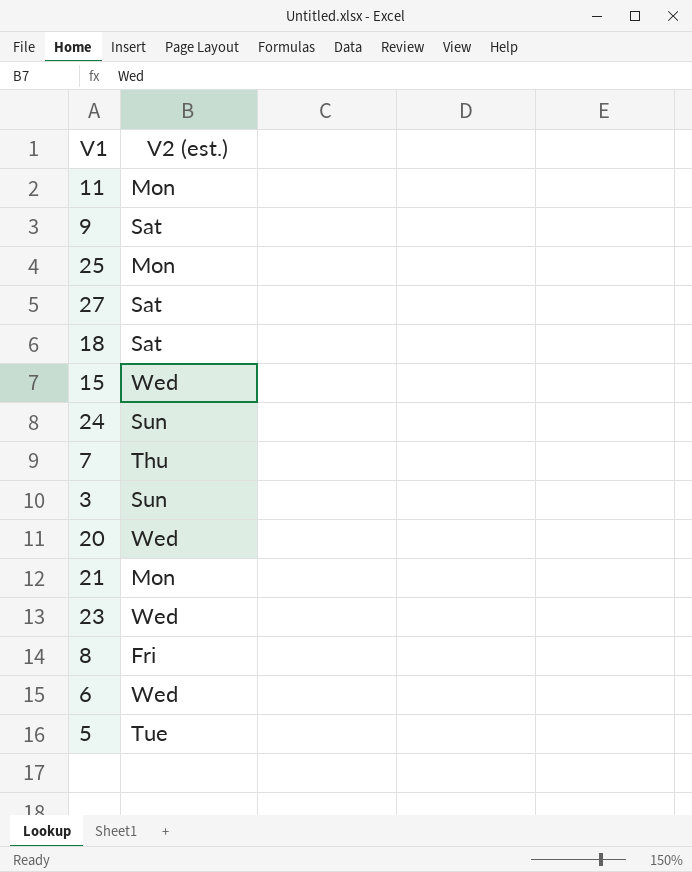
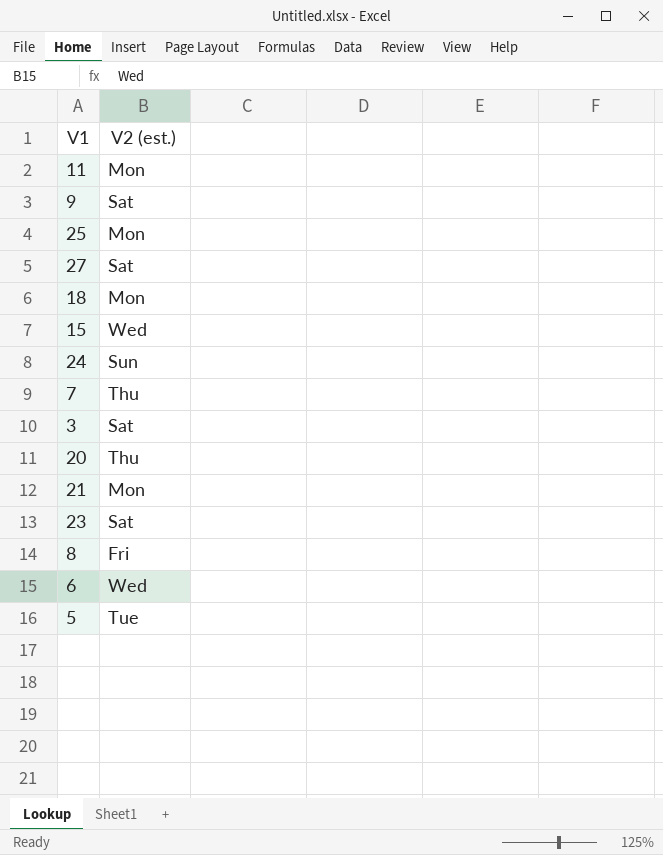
18 | V2 (est.): Sat -> Mon
3 | V2 (est.): Sun -> Sat
20 | V2 (est.): Wed -> Thu
23 | V2 (est.): Wed -> Sat

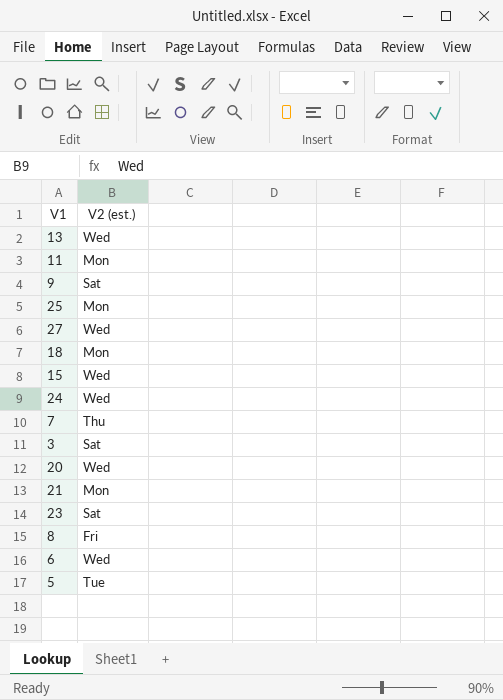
row 13: none -> Wed
27 | V2 (est.): Sat -> Wed
24 | V2 (est.): Sun -> Wed
20 | V2 (est.): Thu -> Wed

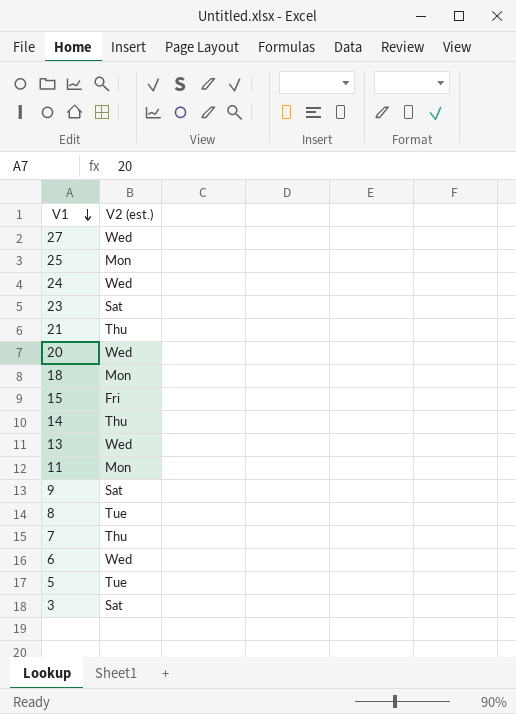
row order: none -> V1 descending
21 | V2 (est.): Mon -> Thu
15 | V2 (est.): Wed -> Fri
row 14: none -> Thu
8 | V2 (est.): Fri -> Tue

